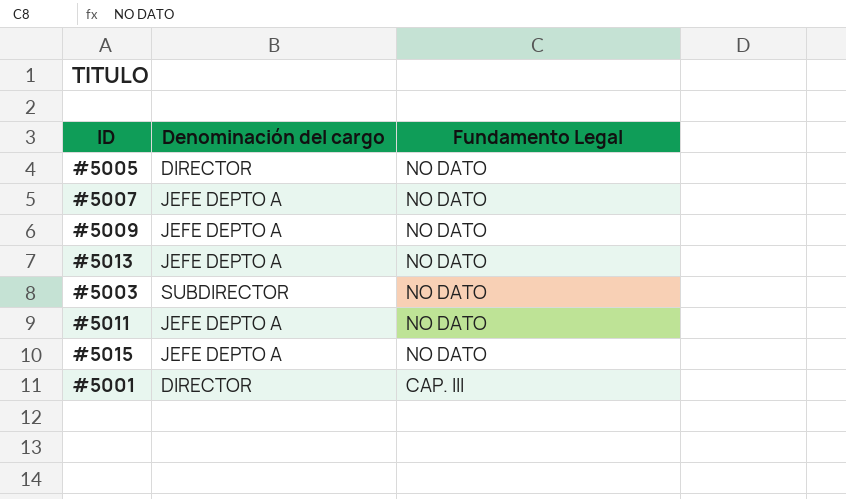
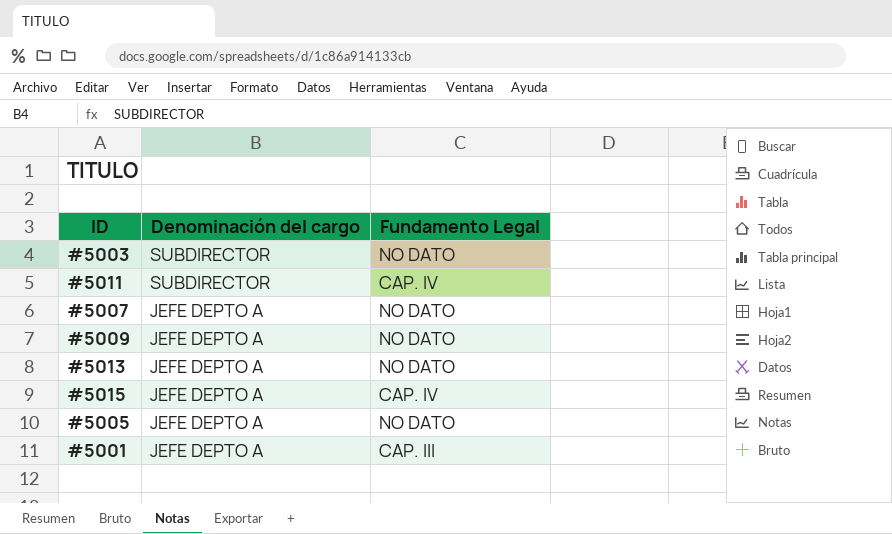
row order: Fundamento Legal descending -> Denominación del cargo descending
#5011 | Denominación del cargo: JEFE DEPTO A -> SUBDIRECTOR
#5011 | Fundamento Legal: NO DATO -> CAP. IV
#5015 | Fundamento Legal: NO DATO -> CAP. IV
#5005 | Denominación del cargo: DIRECTOR -> JEFE DEPTO A
#5001 | Denominación del cargo: DIRECTOR -> JEFE DEPTO A

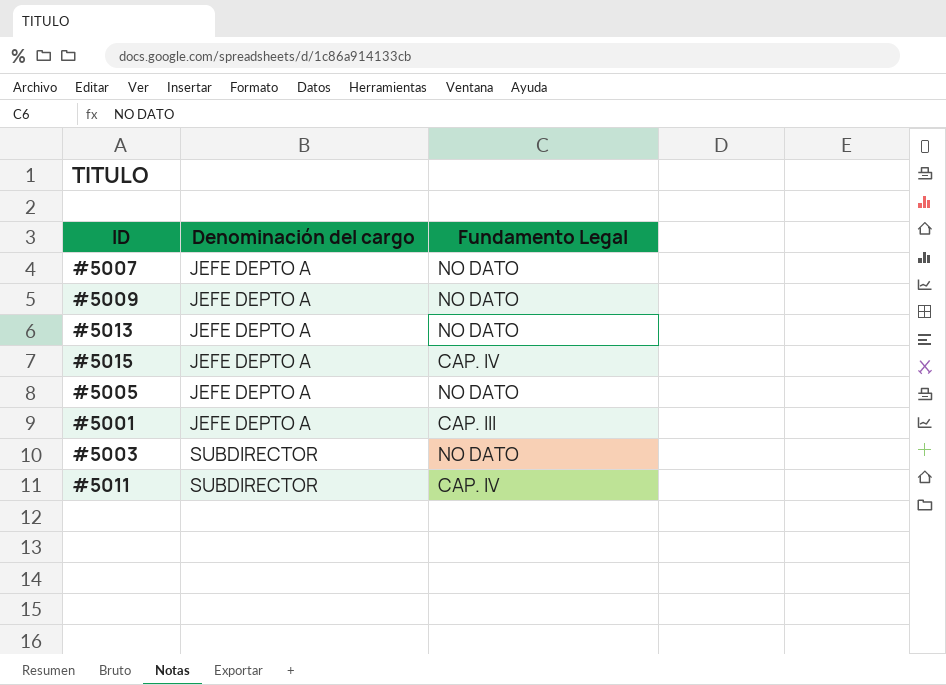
row order: Denominación del cargo descending -> Denominación del cargo ascending

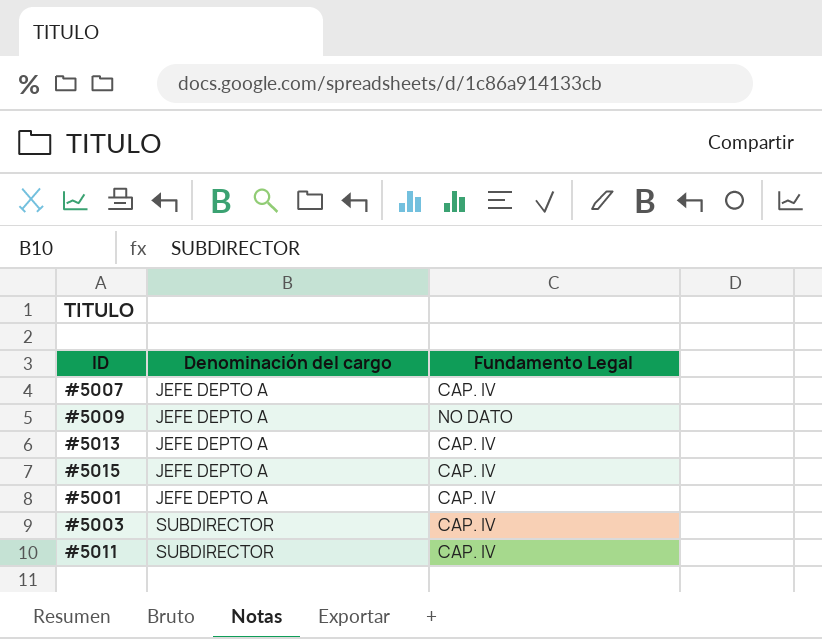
row #5005: JEFE DEPTO A | NO DATO -> none
#5007 | Fundamento Legal: NO DATO -> CAP. IV
#5013 | Fundamento Legal: NO DATO -> CAP. IV
#5001 | Fundamento Legal: CAP. III -> CAP. IV
#5003 | Fundamento Legal: NO DATO -> CAP. IV

